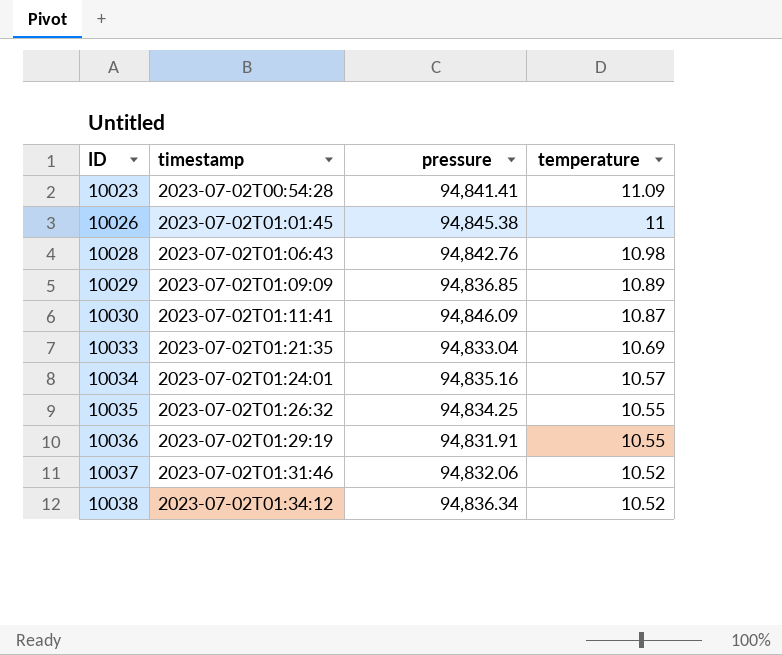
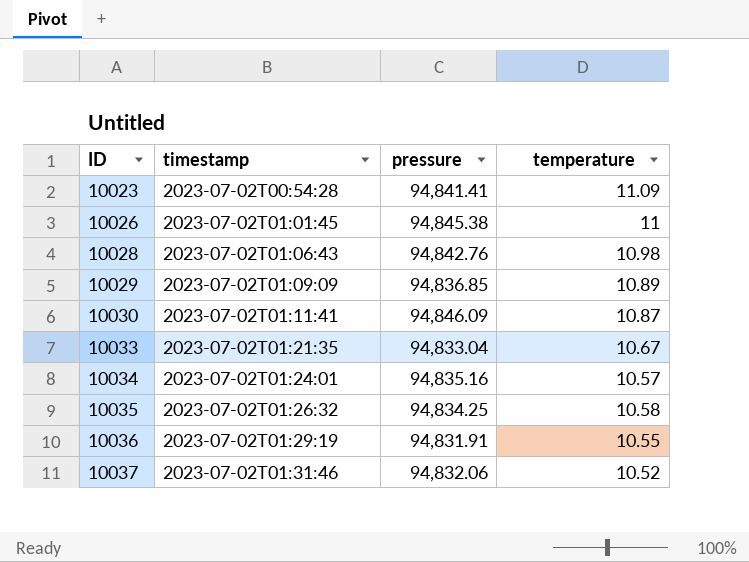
row 10038: 2023-07-02T01:34:12 | 94,836.34 | 10.52 -> none
10033 | temperature: 10.69 -> 10.67
10035 | temperature: 10.55 -> 10.58

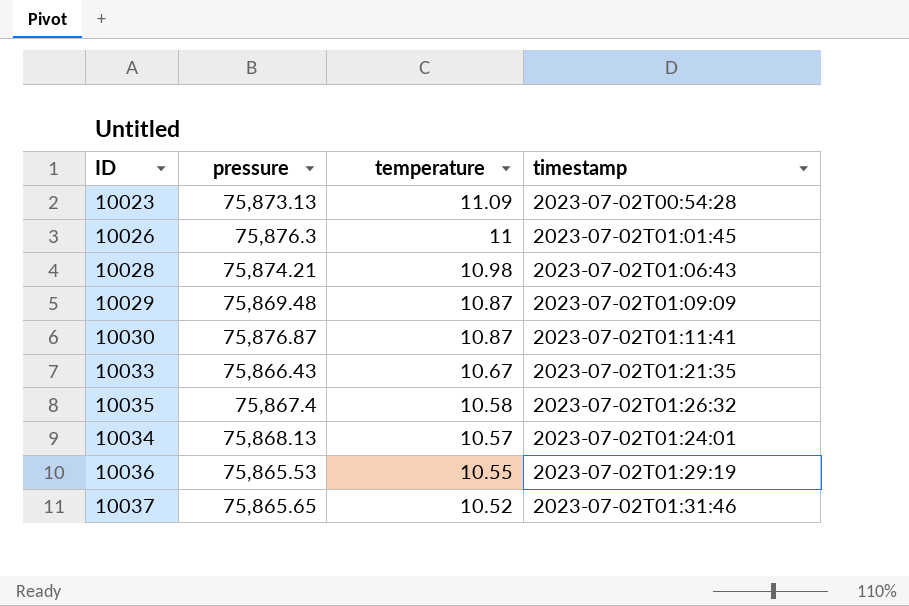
row order: ID ascending -> temperature descending
column timestamp | position: 2 -> 4
10023 | pressure: 94,841.41 -> 75,873.13
10026 | pressure: 94,845.38 -> 75,876.3
10028 | pressure: 94,842.76 -> 75,874.21
10029 | pressure: 94,836.85 -> 75,869.48
10029 | temperature: 10.89 -> 10.87
10030 | pressure: 94,846.09 -> 75,876.87
10033 | pressure: 94,833.04 -> 75,866.43
10035 | pressure: 94,834.25 -> 75,867.4
10034 | pressure: 94,835.16 -> 75,868.13
10036 | pressure: 94,831.91 -> 75,865.53
10037 | pressure: 94,832.06 -> 75,865.65

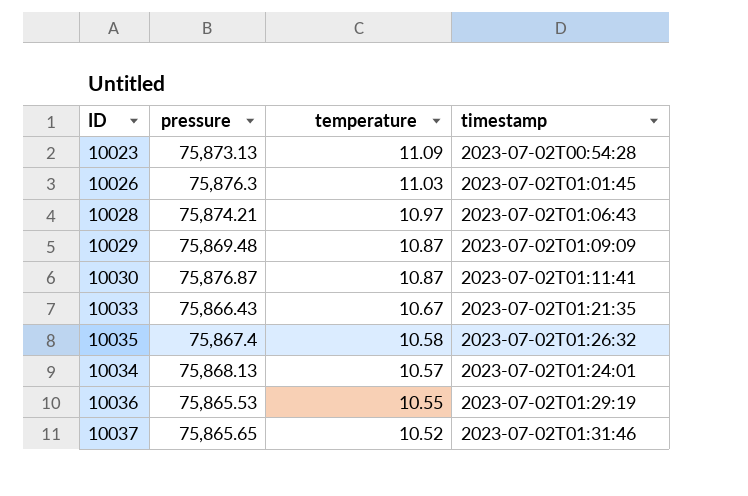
10026 | temperature: 11 -> 11.03
10028 | temperature: 10.98 -> 10.97

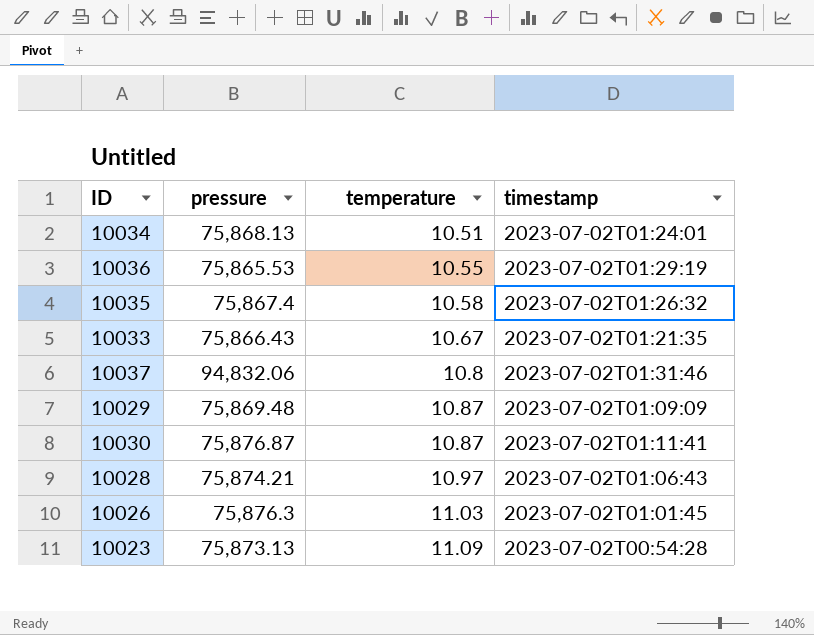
row order: temperature descending -> temperature ascending
10034 | temperature: 10.57 -> 10.51
10037 | pressure: 75,865.65 -> 94,832.06
10037 | temperature: 10.52 -> 10.8

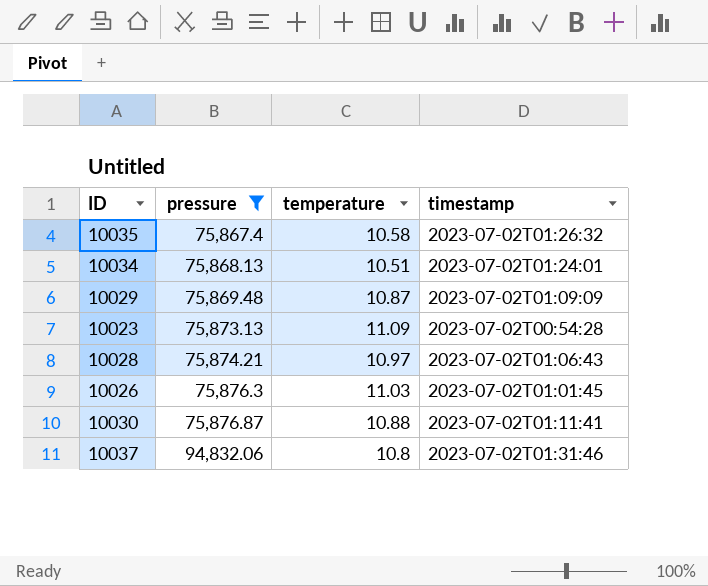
filter: none -> pressure >= 75,867.4
row order: temperature ascending -> pressure ascending
10030 | temperature: 10.87 -> 10.88

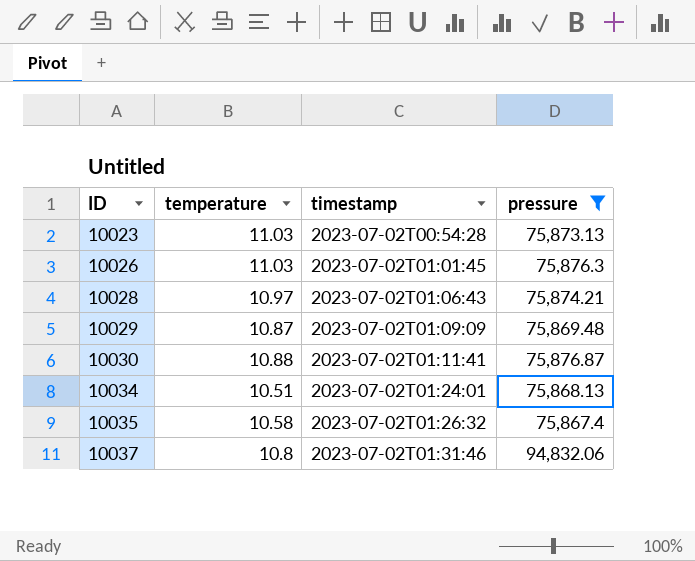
row order: pressure ascending -> ID ascending
column pressure | position: 2 -> 4
10023 | temperature: 11.09 -> 11.03

